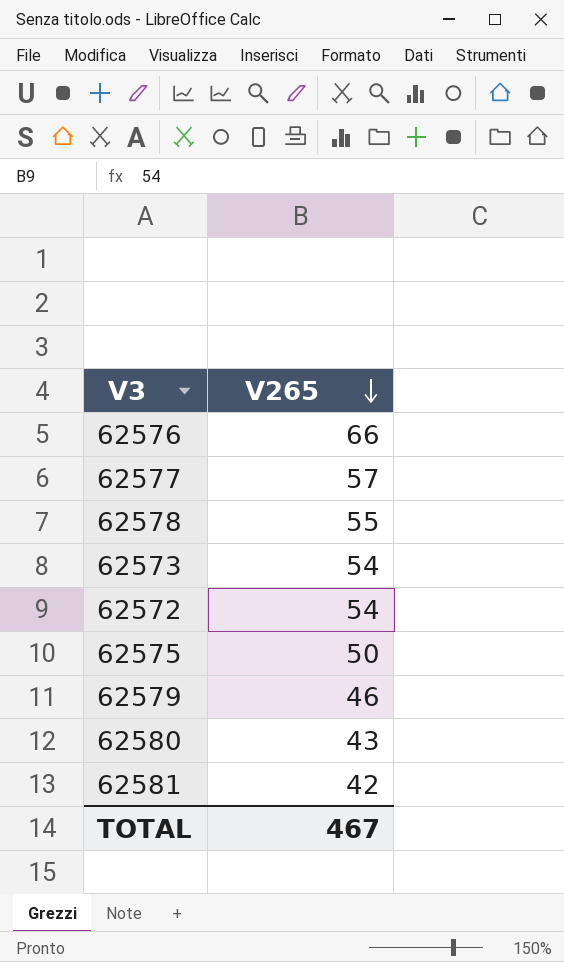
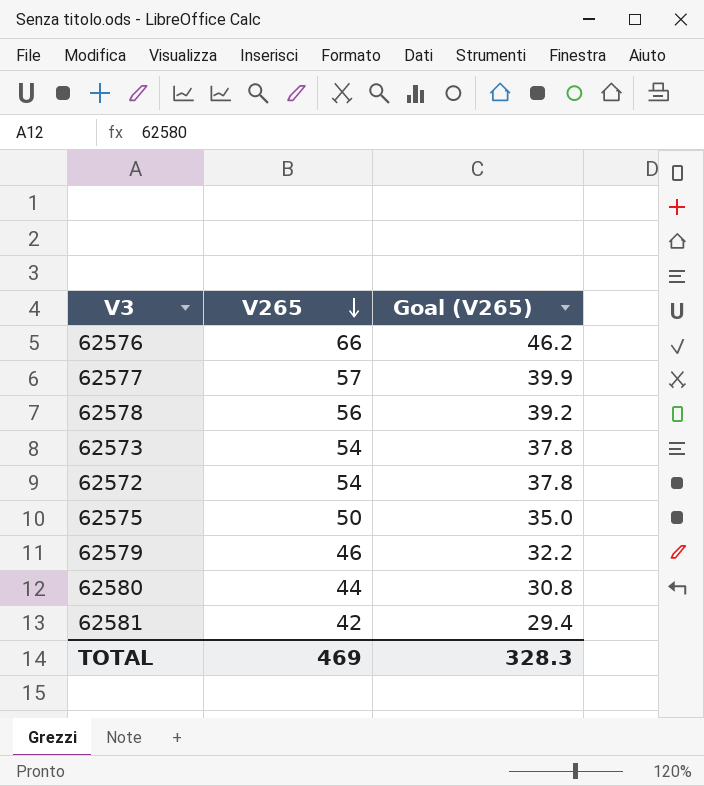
column Goal (V265) | formula: none -> [V265] * 0.7
62578 | V265: 55 -> 56
62580 | V265: 43 -> 44
TOTAL | V265: 467 -> 469

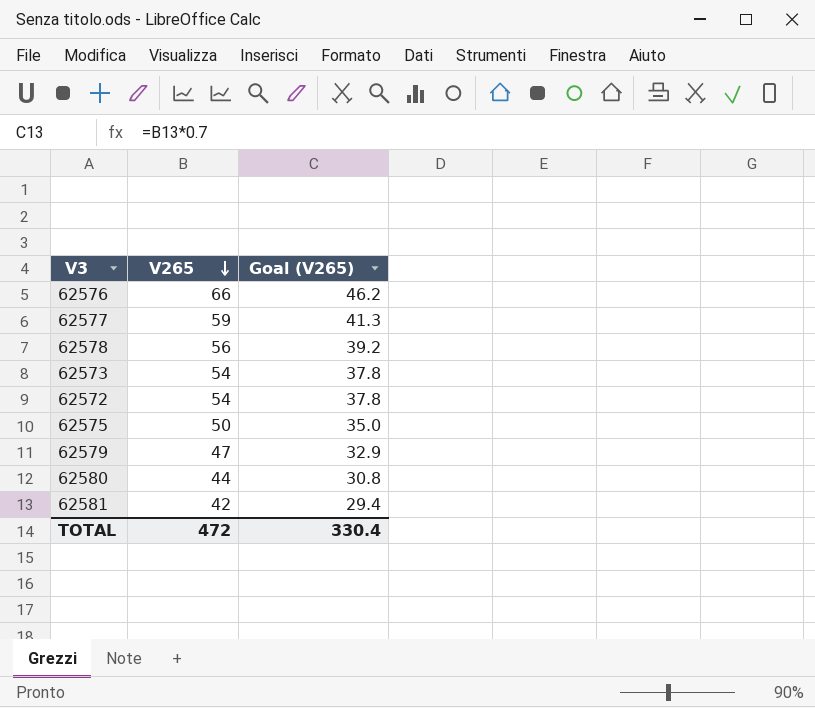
62577 | V265: 57 -> 59
62577 | Goal (V265): 39.9 -> 41.3
62579 | V265: 46 -> 47
62579 | Goal (V265): 32.2 -> 32.9
TOTAL | V265: 469 -> 472
TOTAL | Goal (V265): 328.3 -> 330.4

